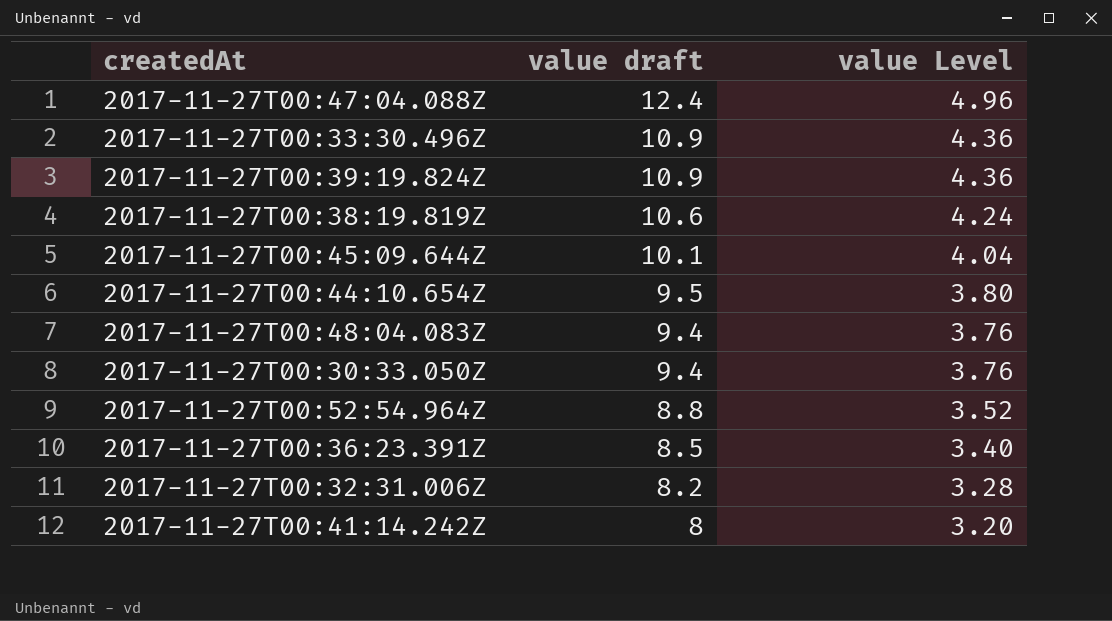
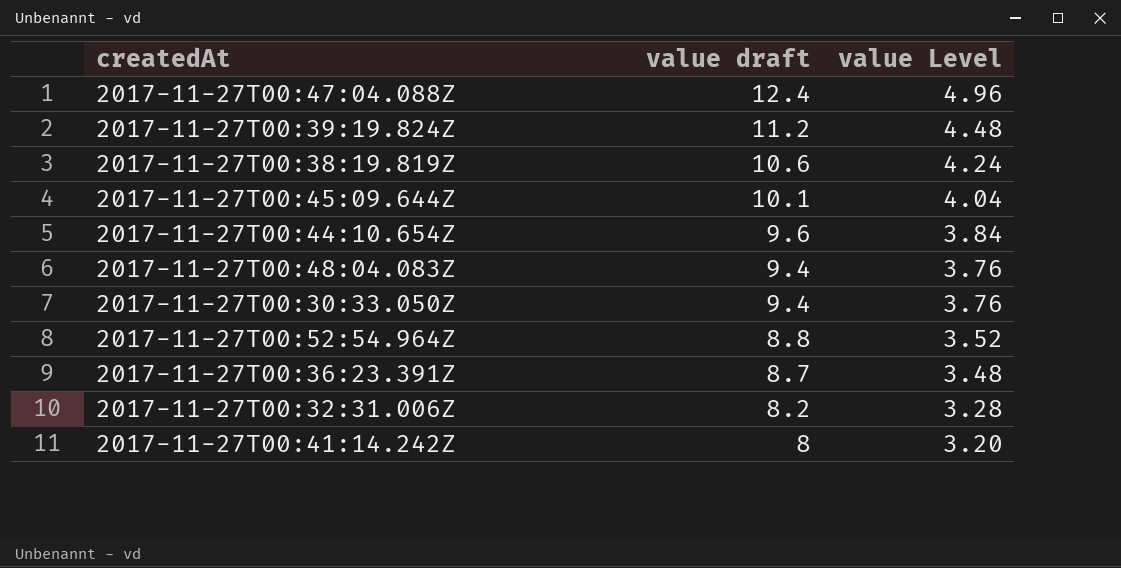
row 2017-11-27T00:33:30.496Z: 10.9 | 4.36 -> none
2017-11-27T00:39:19.824Z | value draft: 10.9 -> 11.2
2017-11-27T00:39:19.824Z | value Level: 4.36 -> 4.48
2017-11-27T00:44:10.654Z | value draft: 9.5 -> 9.6
2017-11-27T00:44:10.654Z | value Level: 3.80 -> 3.84
2017-11-27T00:36:23.391Z | value draft: 8.5 -> 8.7
2017-11-27T00:36:23.391Z | value Level: 3.40 -> 3.48

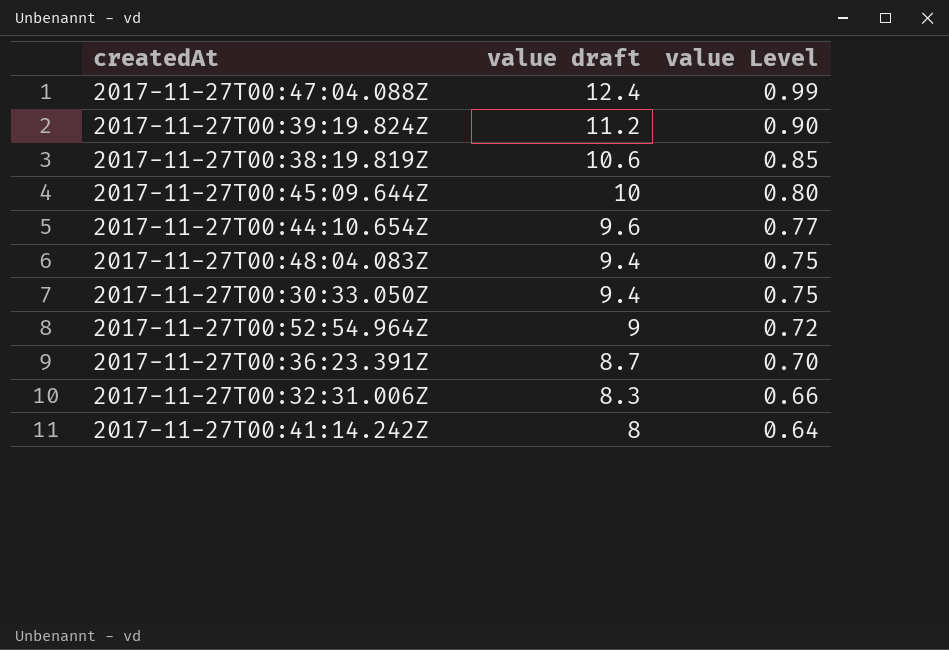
column value Level | formula: [value draft] * 0.4 -> [value draft] * 0.08
2017-11-27T00:45:09.644Z | value draft: 10.1 -> 10
2017-11-27T00:52:54.964Z | value draft: 8.8 -> 9
2017-11-27T00:32:31.006Z | value draft: 8.2 -> 8.3

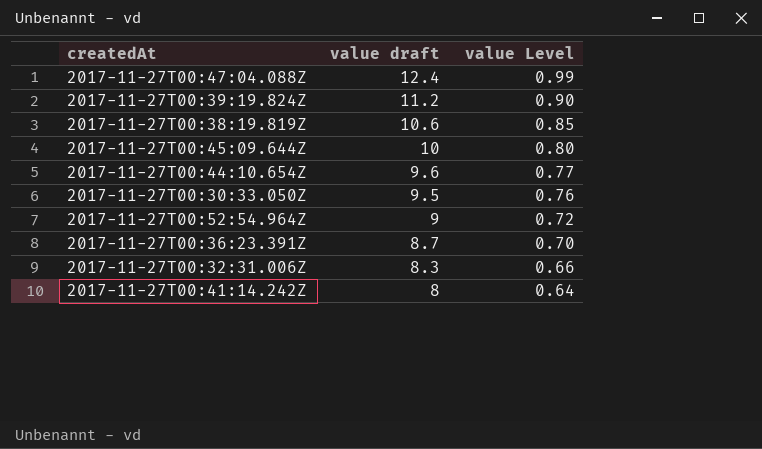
row 2017-11-27T00:48:04.083Z: 9.4 | 0.75 -> none
2017-11-27T00:30:33.050Z | value draft: 9.4 -> 9.5
2017-11-27T00:30:33.050Z | value Level: 0.75 -> 0.76

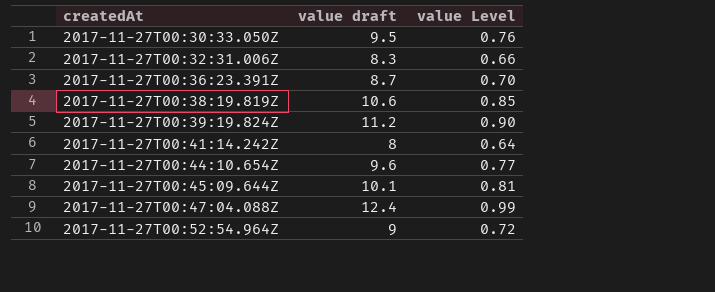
row order: value draft descending -> createdAt ascending
2017-11-27T00:45:09.644Z | value draft: 10 -> 10.1
2017-11-27T00:45:09.644Z | value Level: 0.80 -> 0.81

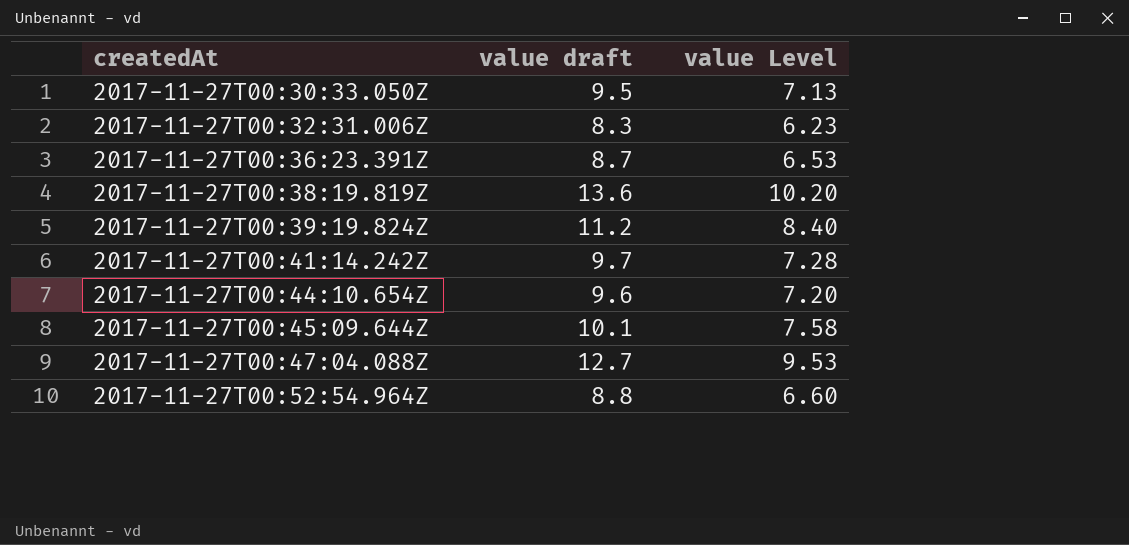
column value Level | formula: [value draft] * 0.08 -> [value draft] * 0.75
2017-11-27T00:38:19.819Z | value draft: 10.6 -> 13.6
2017-11-27T00:41:14.242Z | value draft: 8 -> 9.7
2017-11-27T00:47:04.088Z | value draft: 12.4 -> 12.7
2017-11-27T00:52:54.964Z | value draft: 9 -> 8.8

